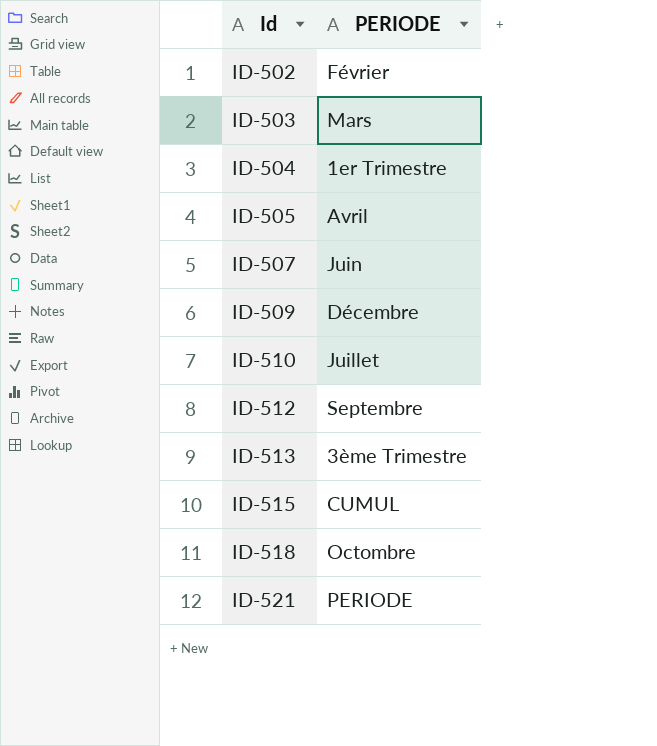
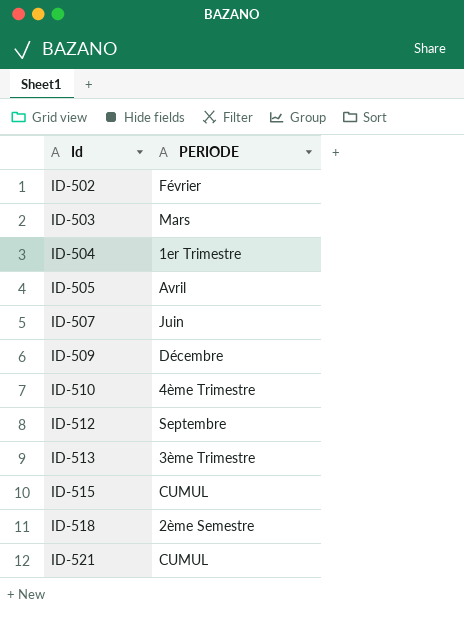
ID-510 | PERIODE: Juillet -> 4ème Trimestre
ID-518 | PERIODE: Octombre -> 2ème Semestre
ID-521 | PERIODE: PERIODE -> CUMUL

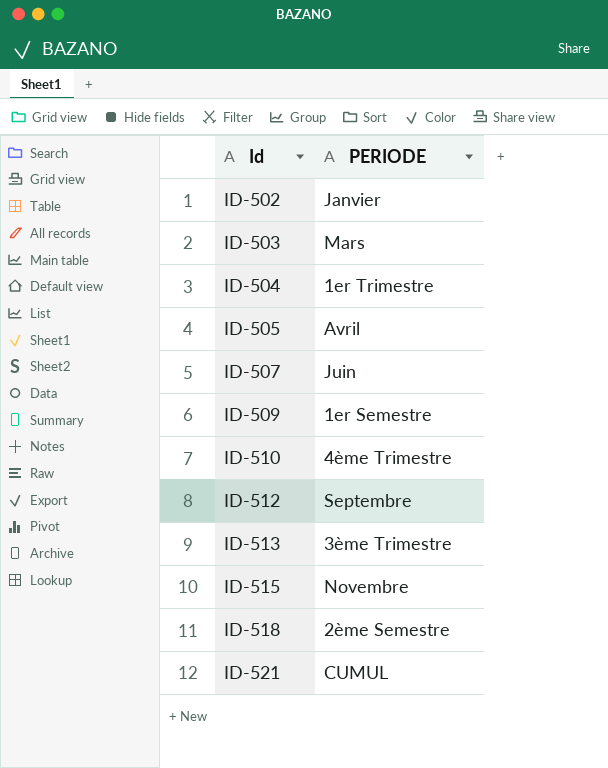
ID-502 | PERIODE: Février -> Janvier
ID-509 | PERIODE: Décembre -> 1er Semestre
ID-515 | PERIODE: CUMUL -> Novembre

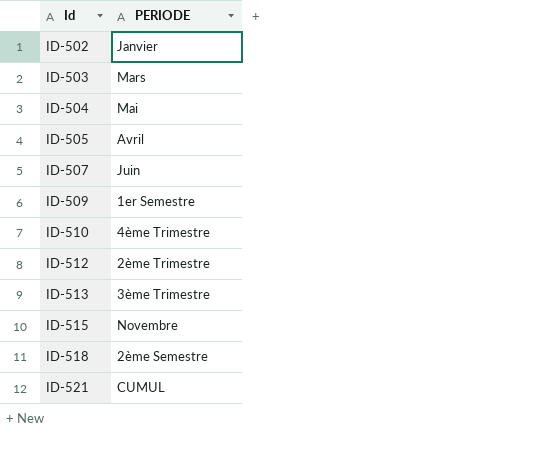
ID-504 | PERIODE: 1er Trimestre -> Mai
ID-512 | PERIODE: Septembre -> 2ème Trimestre

